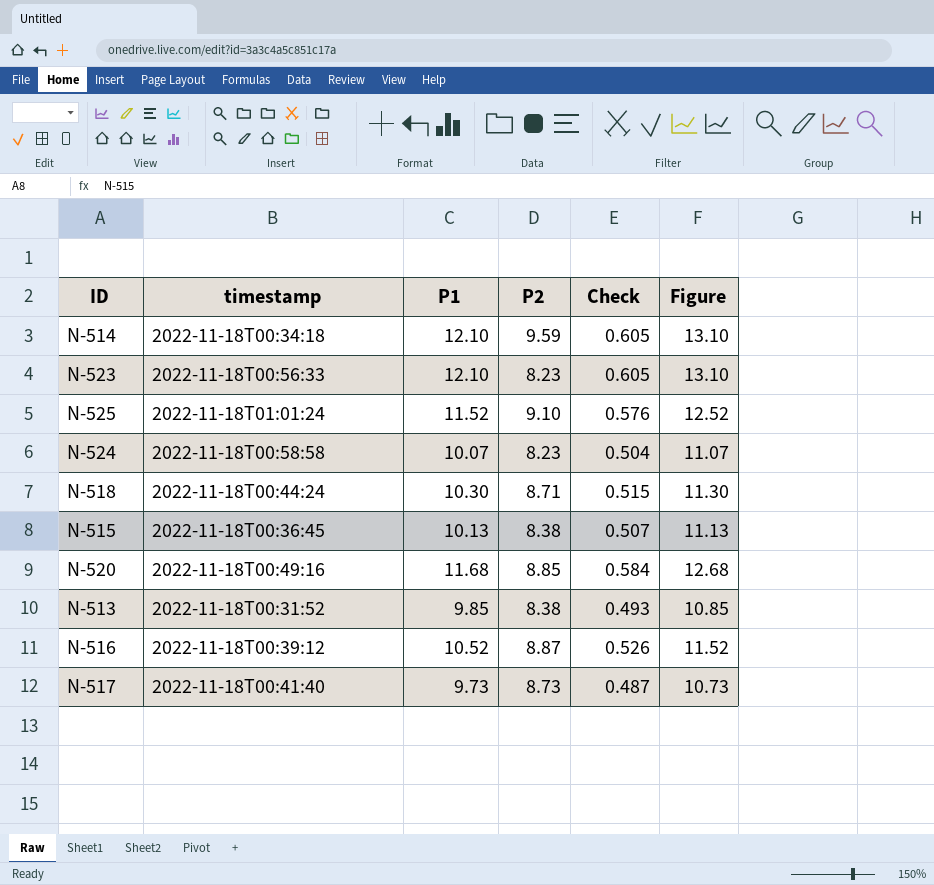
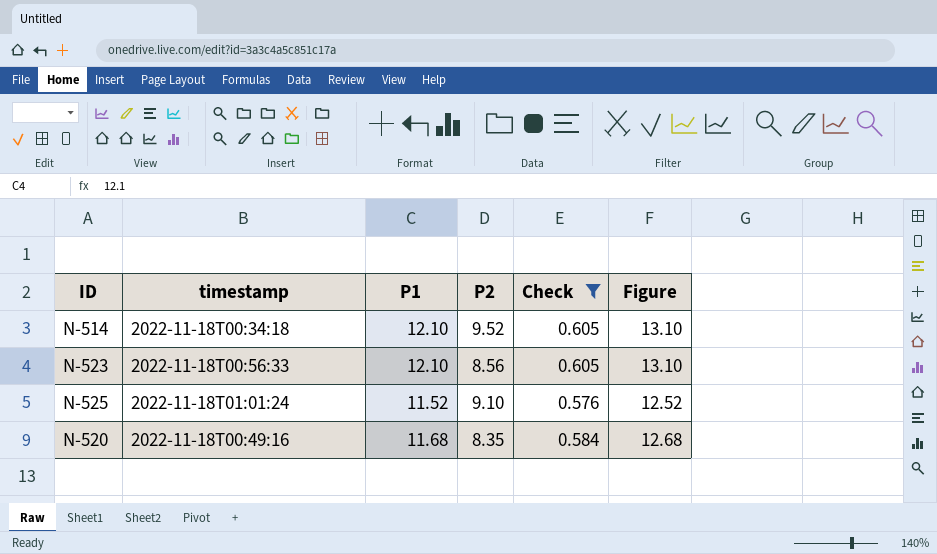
filter: none -> Check >= 0.576
N-514 | P2: 9.59 -> 9.52
N-523 | P2: 8.23 -> 8.56
N-520 | P2: 8.85 -> 8.35

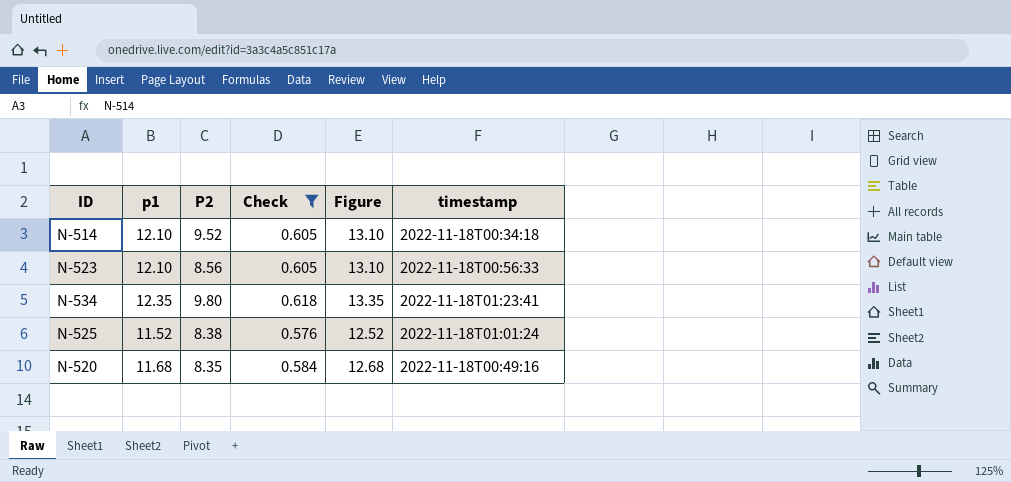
column name: P1 -> p1
column timestamp | position: 2 -> 6
row N-534: none -> 12.35 | 9.80 | 0.618 | 13.35 | 2022-11-18T01:23:41
N-525 | P2: 9.10 -> 8.38

